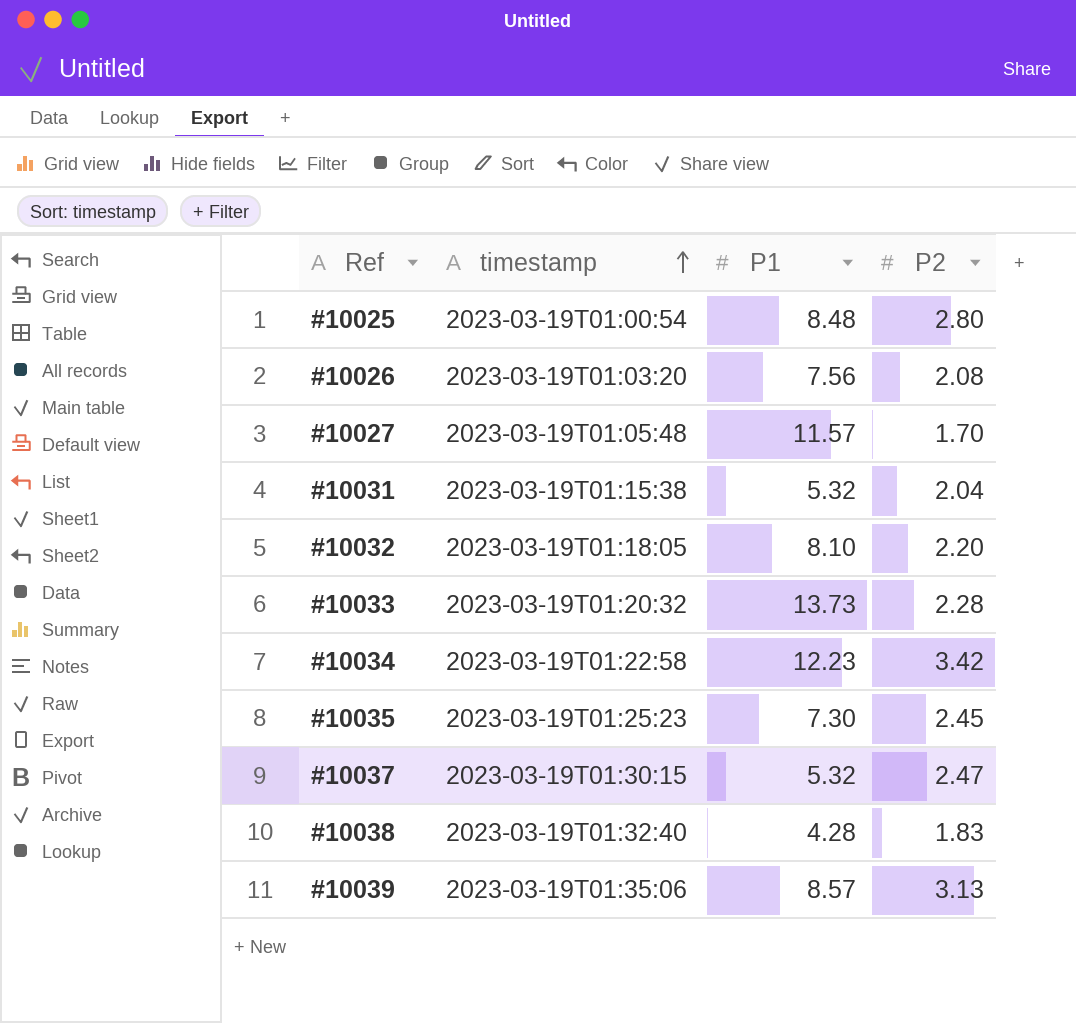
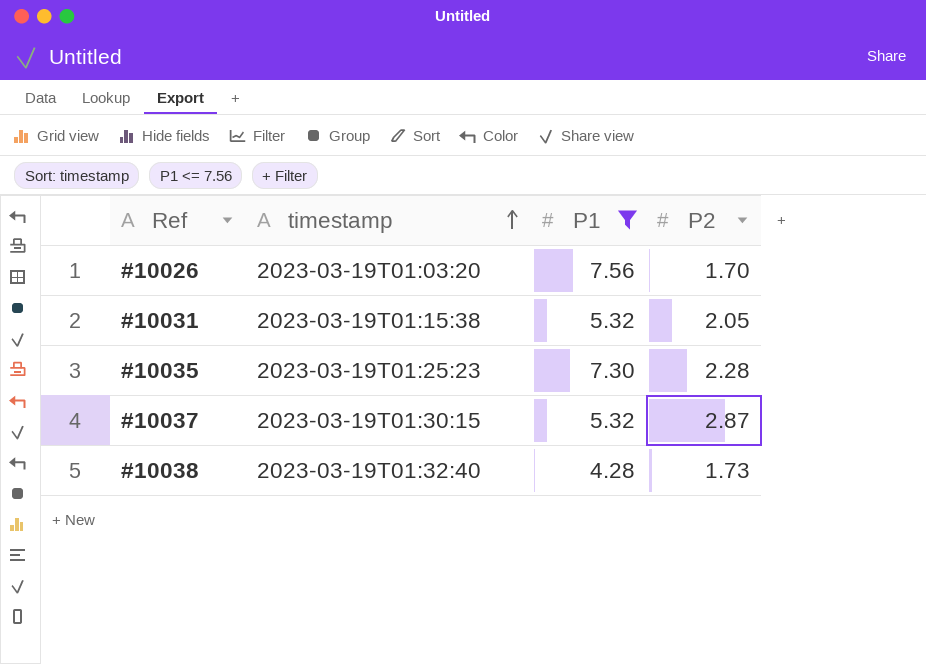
filter: none -> P1 <= 7.56
#10026 | P2: 2.08 -> 1.70
#10031 | P2: 2.04 -> 2.05
#10035 | P2: 2.45 -> 2.28
#10037 | P2: 2.47 -> 2.87
#10038 | P2: 1.83 -> 1.73

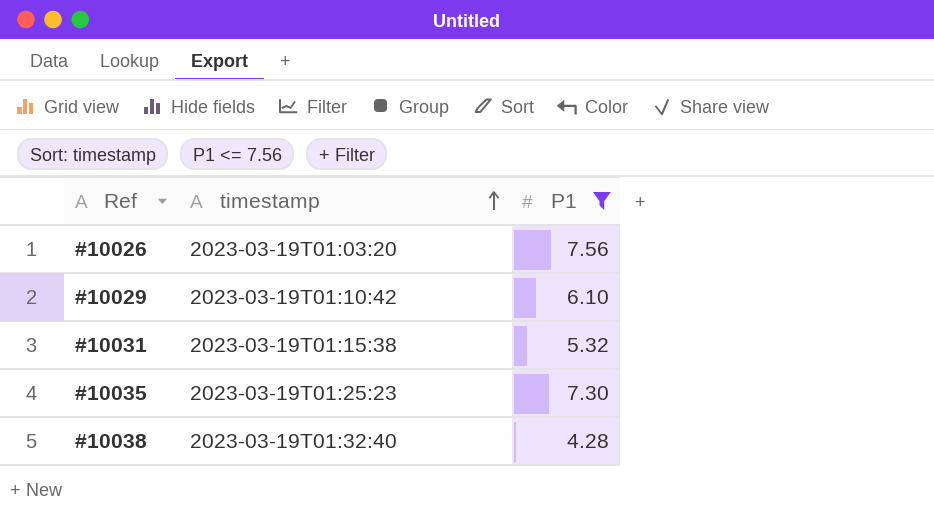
column P2 | position: 4 -> none
row #10037: 2023-03-19T01:30:15 | 5.32 | 2.87 -> none
row #10029: none -> 2023-03-19T01:10:42 | 6.10

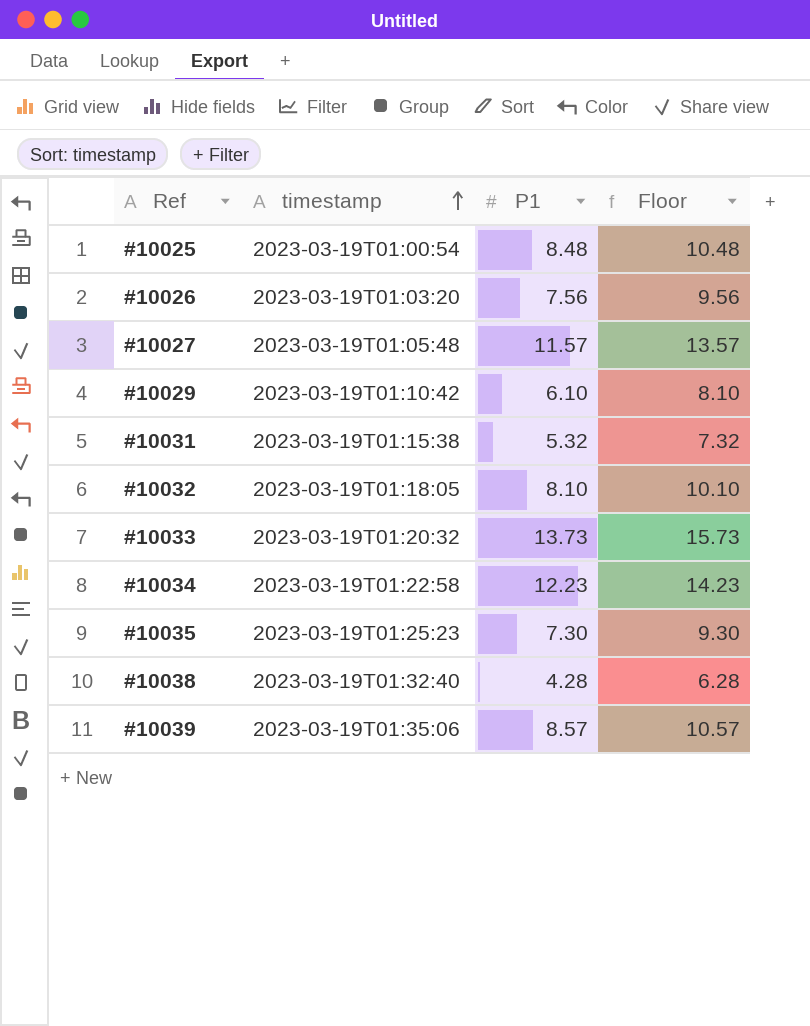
filter: P1 <= 7.56 -> none
column Floor | formula: none -> [P1] + 2

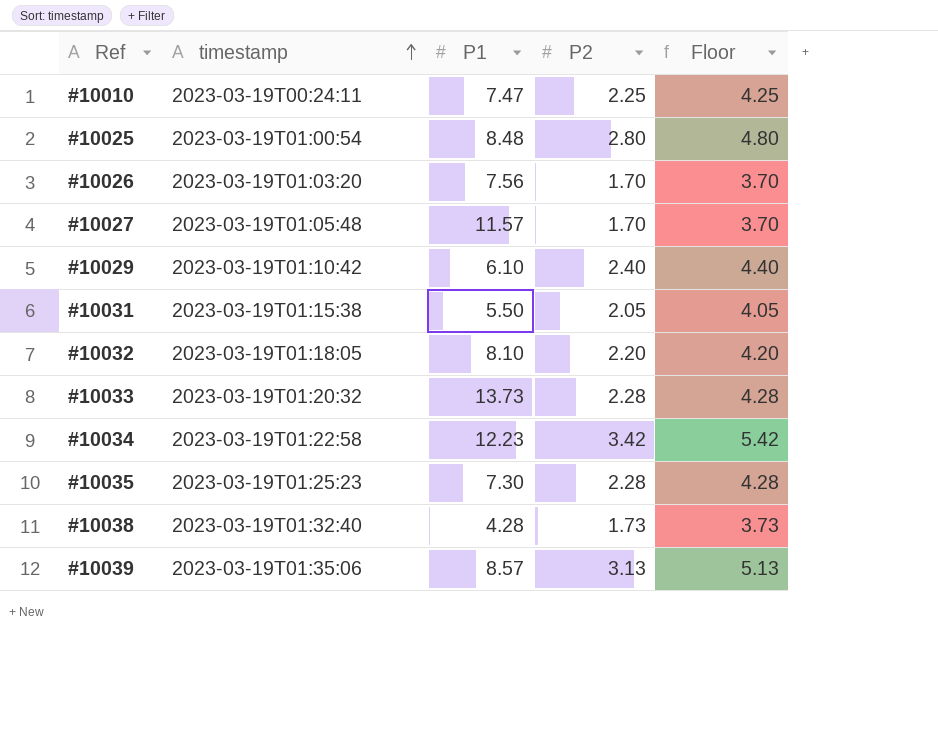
column P2 | position: none -> 4
column Floor | formula: [P1] + 2 -> [P2] + 2
row #10010: none -> 2023-03-19T00:24:11 | 7.47 | 2.25 | 4.25
#10031 | P1: 5.32 -> 5.50

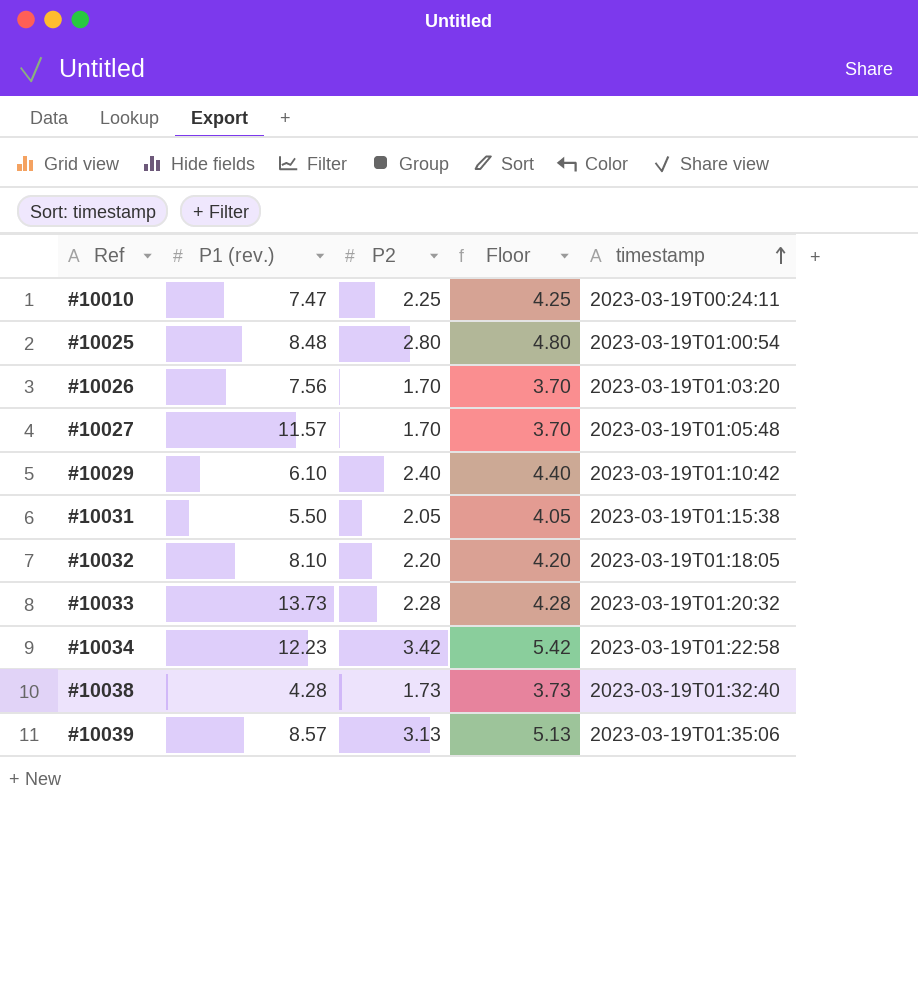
column name: P1 -> P1 (rev.)
column timestamp | position: 2 -> 5
row #10035: 2023-03-19T01:25:23 | 7.30 | 2.28 | 4.28 -> none

